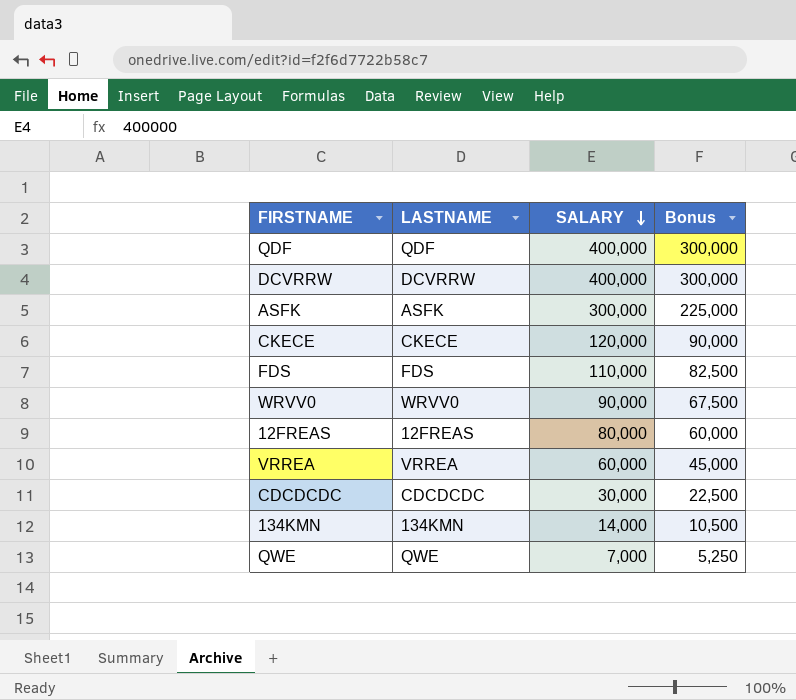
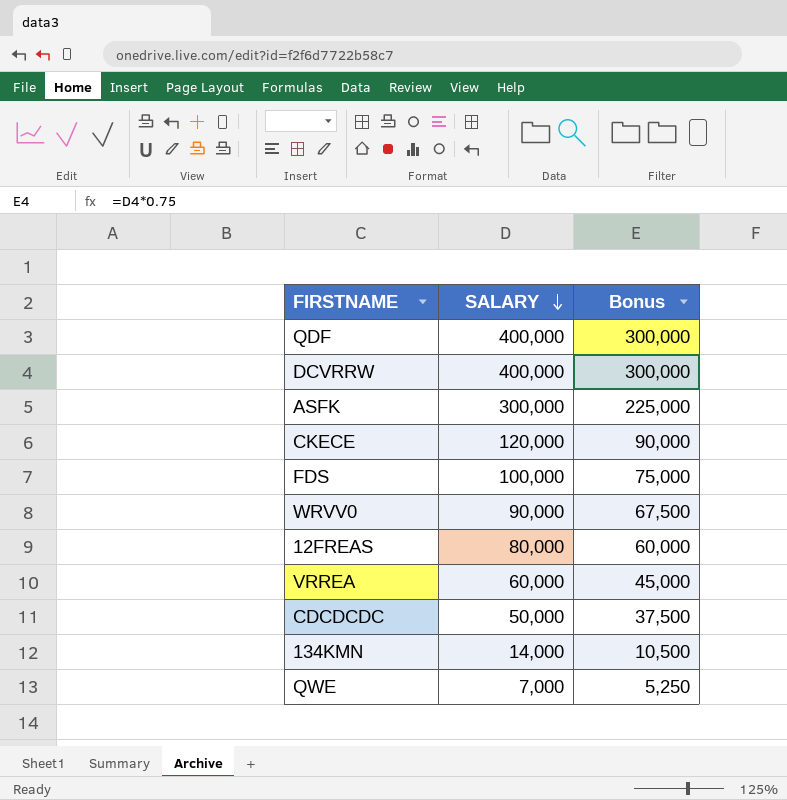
column LASTNAME | position: 2 -> none
FDS | SALARY: 110,000 -> 100,000
FDS | Bonus: 82,500 -> 75,000
CDCDCDC | SALARY: 30,000 -> 50,000
CDCDCDC | Bonus: 22,500 -> 37,500

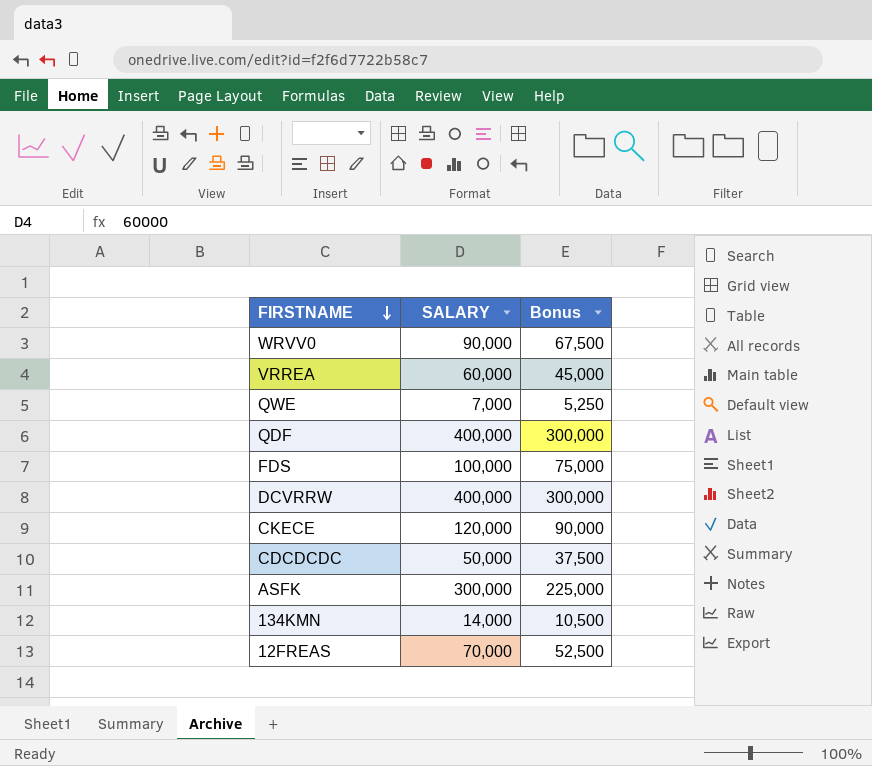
row order: SALARY descending -> FIRSTNAME descending
12FREAS | SALARY: 80,000 -> 70,000
12FREAS | Bonus: 60,000 -> 52,500

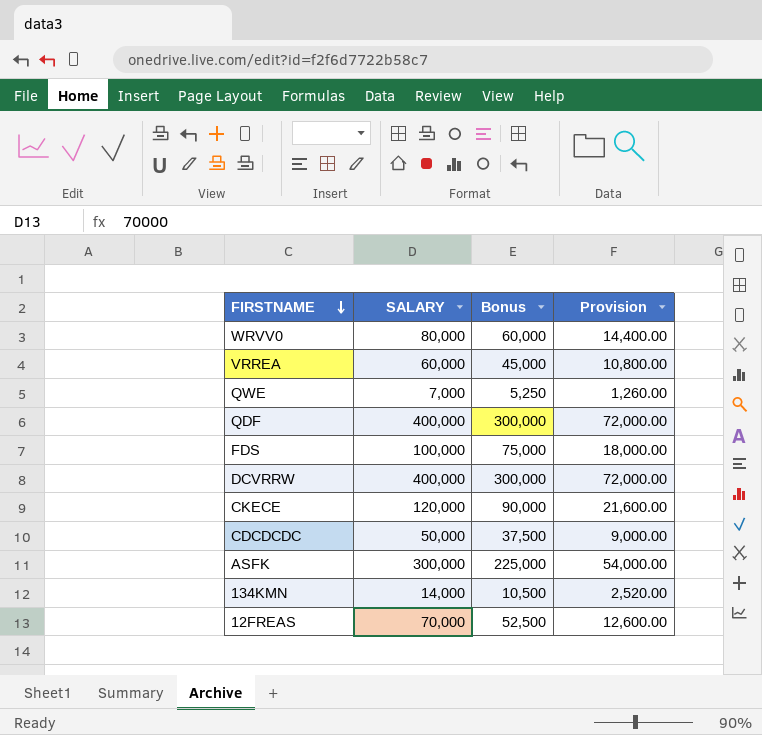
column Provision | formula: none -> [SALARY] * 0.18
WRVV0 | SALARY: 90,000 -> 80,000
WRVV0 | Bonus: 67,500 -> 60,000

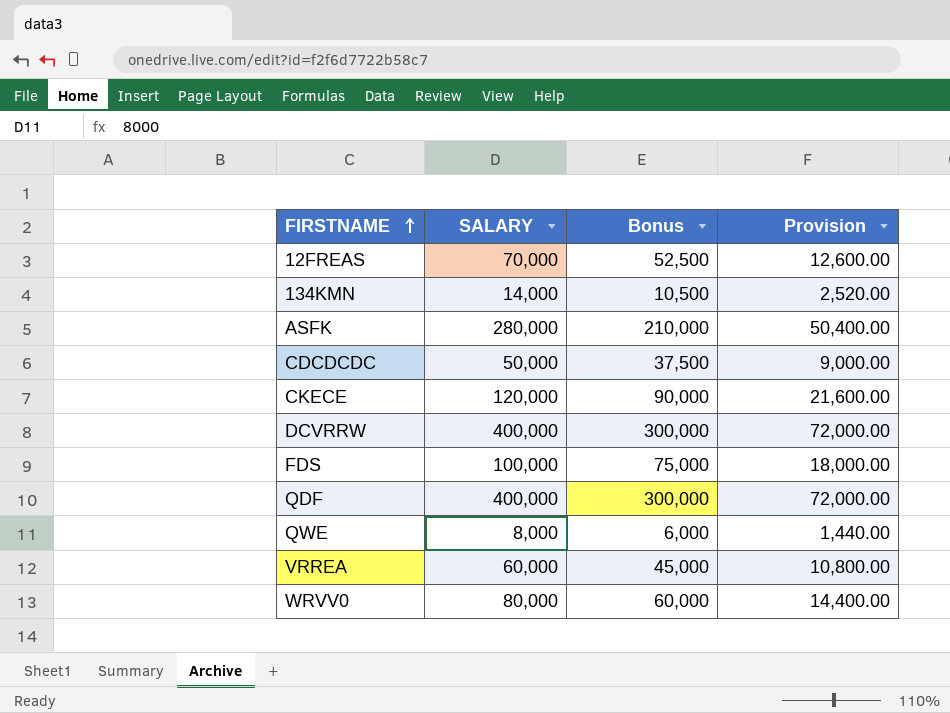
row order: FIRSTNAME descending -> FIRSTNAME ascending
ASFK | SALARY: 300,000 -> 280,000
ASFK | Bonus: 225,000 -> 210,000
ASFK | Provision: 54,000.00 -> 50,400.00
QWE | SALARY: 7,000 -> 8,000
QWE | Bonus: 5,250 -> 6,000
QWE | Provision: 1,260.00 -> 1,440.00

